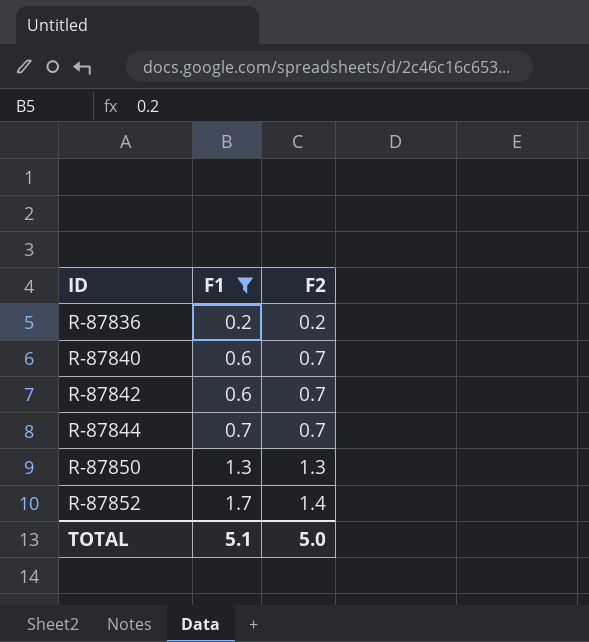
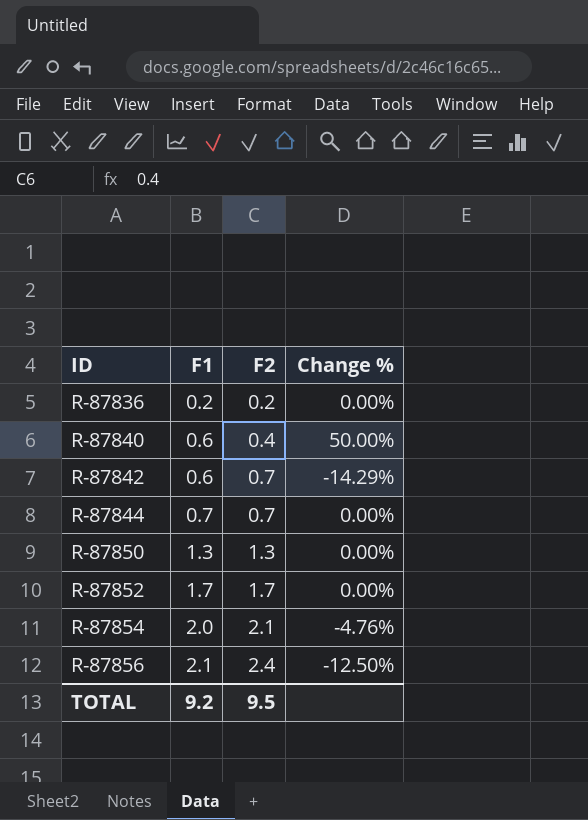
filter: F1 <= 1.7 -> none
column Change % | formula: none -> ([F1] - [F2]) / [F2]
R-87840 | F2: 0.7 -> 0.4
R-87852 | F2: 1.4 -> 1.7
TOTAL | F1: 5.1 -> 9.2
TOTAL | F2: 5.0 -> 9.5

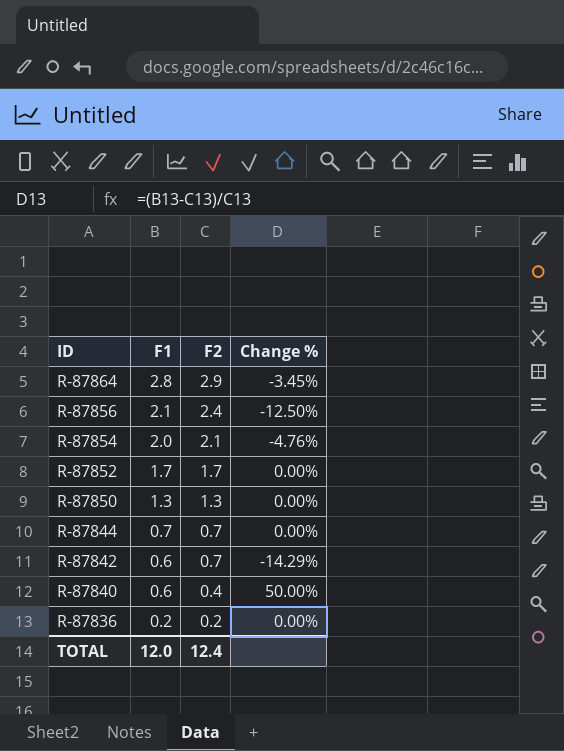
row order: ID ascending -> ID descending
row R-87864: none -> 2.8 | 2.9 | -3.45%
TOTAL | F1: 9.2 -> 12.0
TOTAL | F2: 9.5 -> 12.4

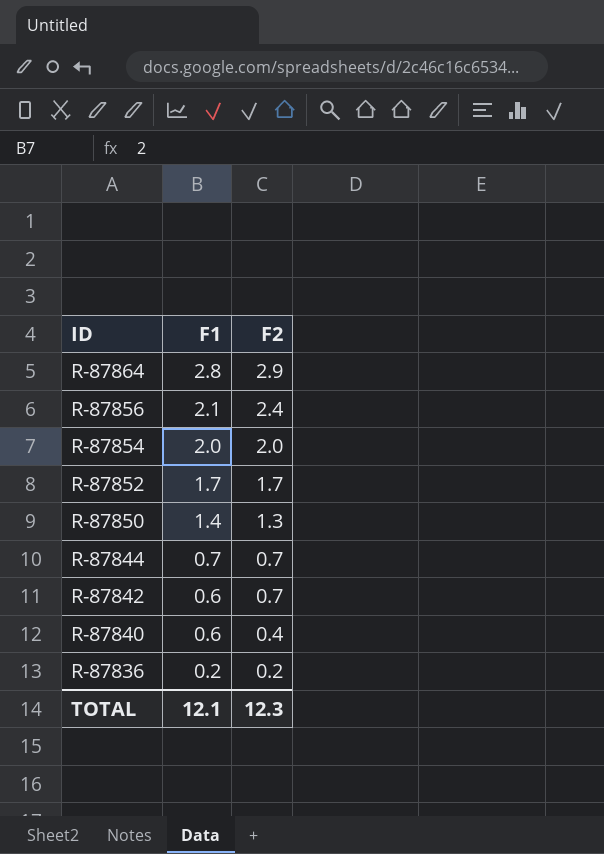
column Change % | formula: ([F1] - [F2]) / [F2] -> none
R-87854 | F2: 2.1 -> 2.0
R-87850 | F1: 1.3 -> 1.4
TOTAL | F1: 12.0 -> 12.1
TOTAL | F2: 12.4 -> 12.3

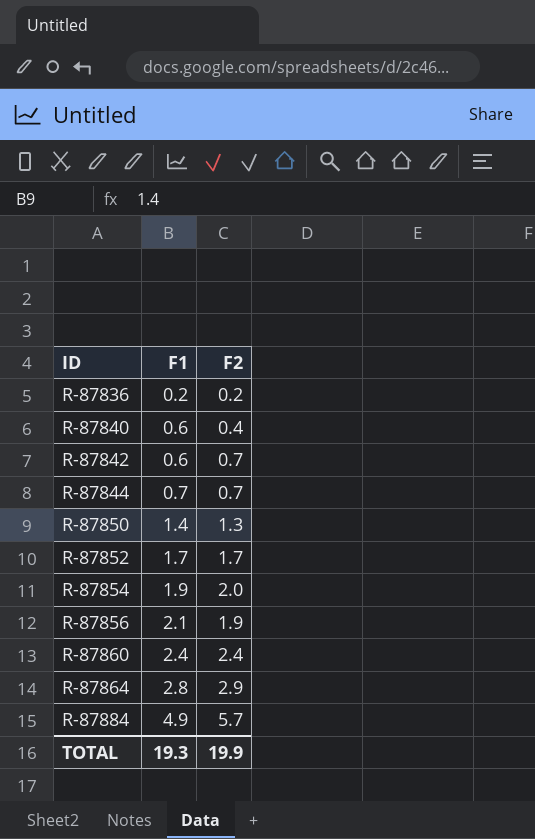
row order: ID descending -> ID ascending
R-87854 | F1: 2.0 -> 1.9
R-87856 | F2: 2.4 -> 1.9
row R-87860: none -> 2.4 | 2.4
row R-87884: none -> 4.9 | 5.7
TOTAL | F1: 12.1 -> 19.3
TOTAL | F2: 12.3 -> 19.9

